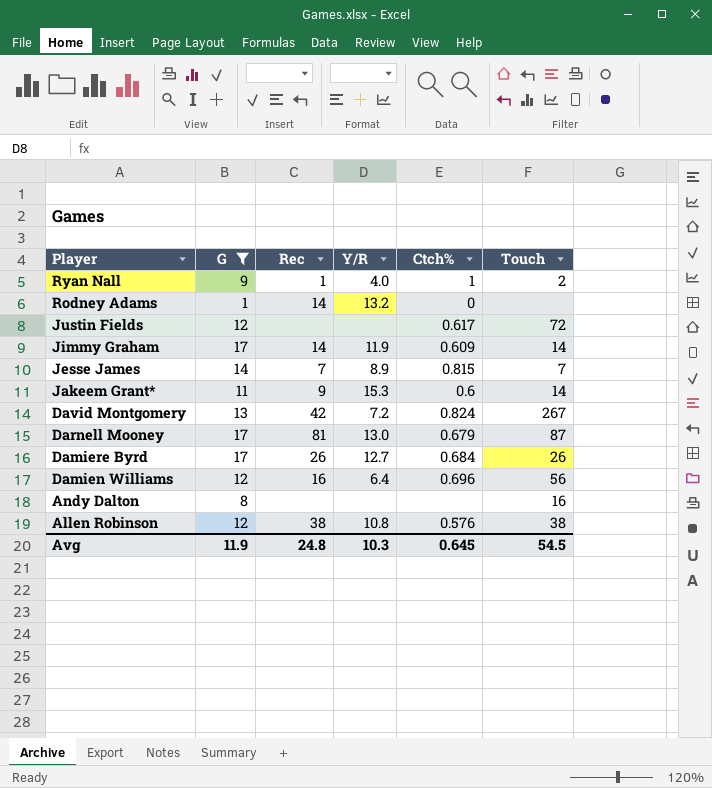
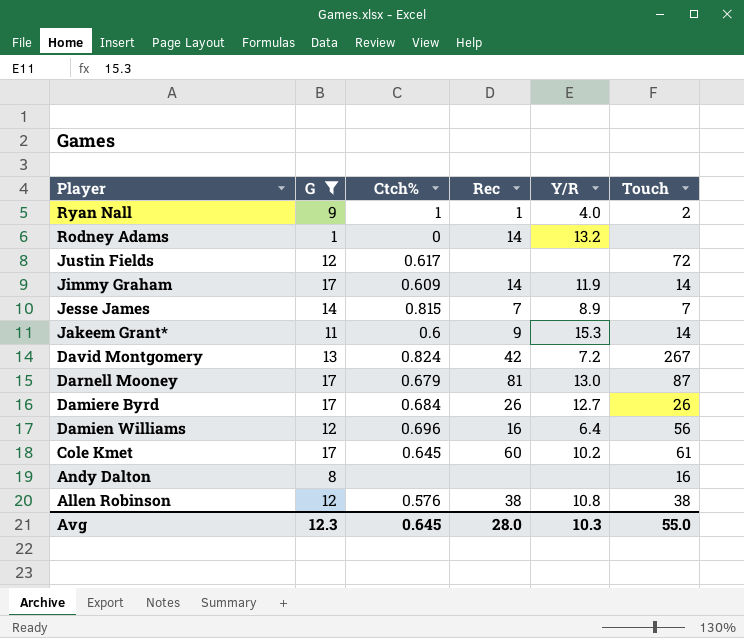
column Ctch% | position: 5 -> 3
row Cole Kmet: none -> 17 | 0.645 | 60 | 10.2 | 61
Avg | G: 11.9 -> 12.3
Avg | Rec: 24.8 -> 28.0
Avg | Touch: 54.5 -> 55.0

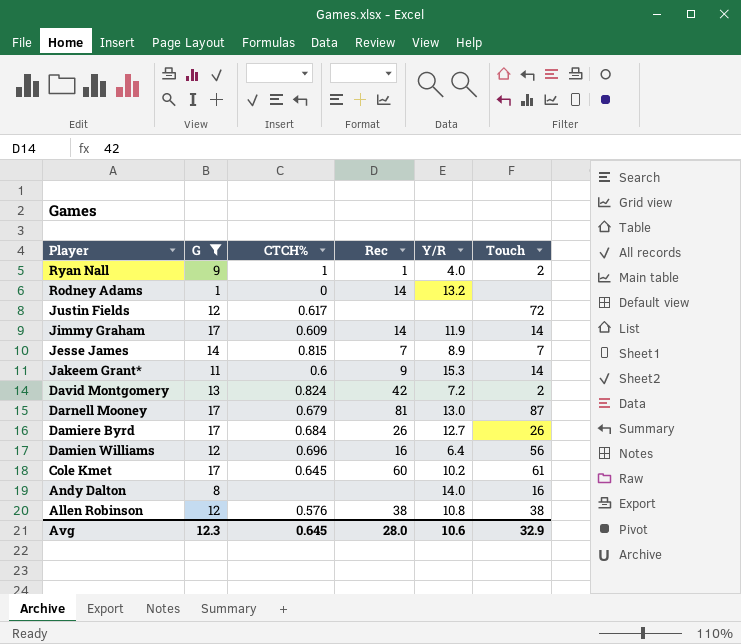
column name: Ctch% -> CTCH%
David Montgomery | Touch: 267 -> 2
Andy Dalton | Y/R: none -> 14.0
Avg | Y/R: 10.3 -> 10.6
Avg | Touch: 55.0 -> 32.9

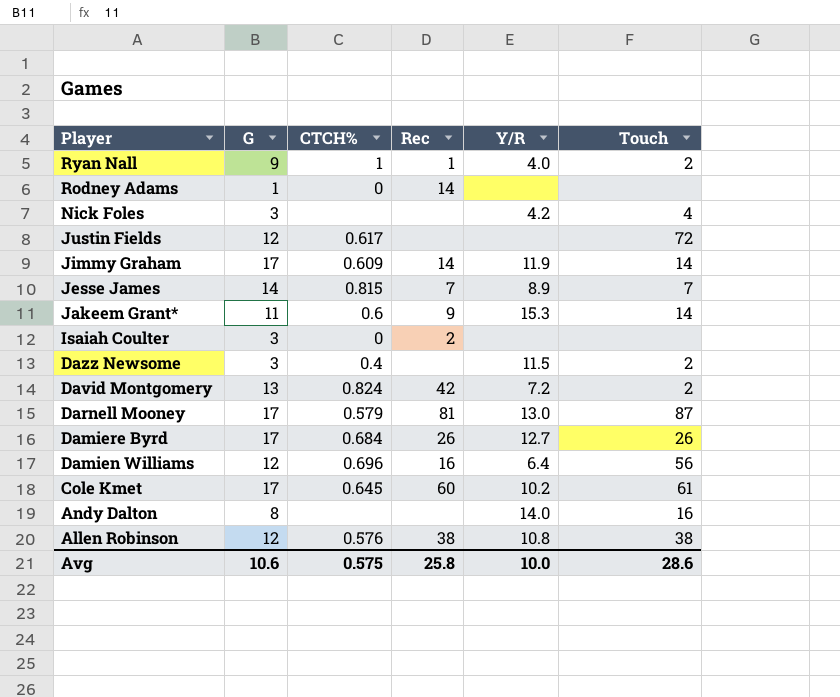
filter: G != 3 -> none
Rodney Adams | Y/R: 13.2 -> none
Darnell Mooney | CTCH%: 0.679 -> 0.579
Avg | G: 12.3 -> 10.6
Avg | CTCH%: 0.645 -> 0.575
Avg | Rec: 28.0 -> 25.8
Avg | Y/R: 10.6 -> 10.0
Avg | Touch: 32.9 -> 28.6

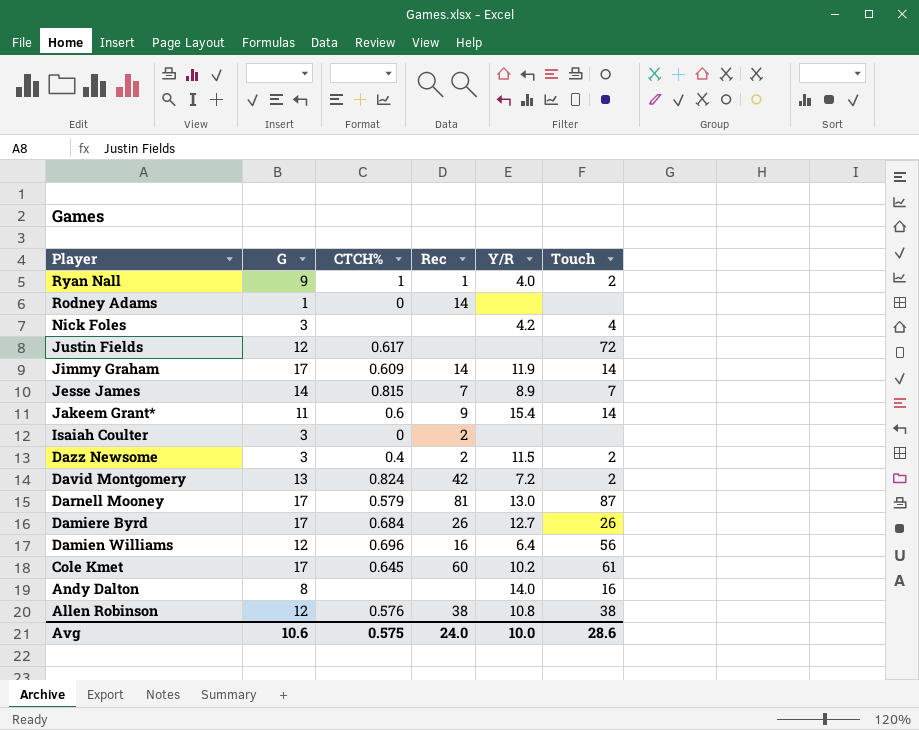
Jakeem Grant* | Y/R: 15.3 -> 15.4
Dazz Newsome | Rec: none -> 2
Avg | Rec: 25.8 -> 24.0

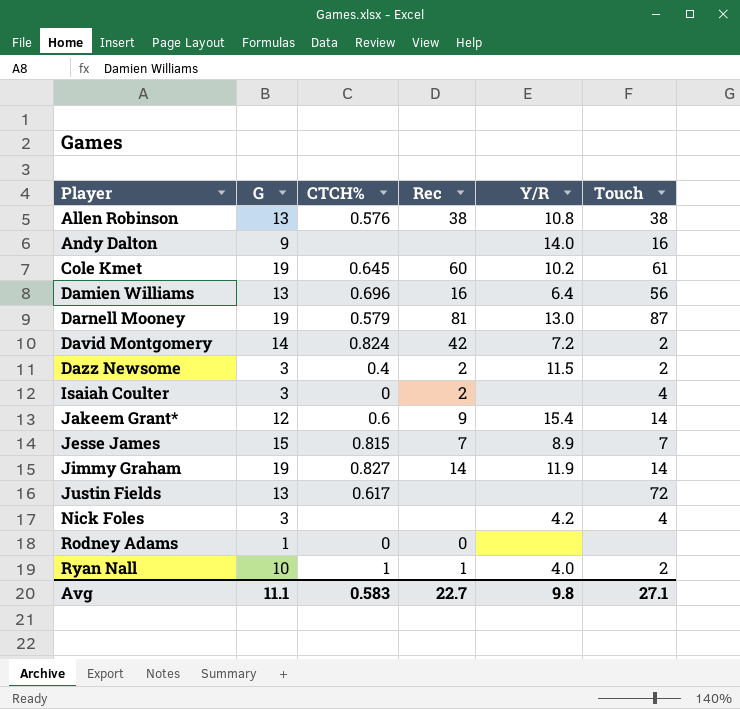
row order: Player descending -> Player ascending
row Damiere Byrd: 17 | 0.684 | 26 | 12.7 | 26 -> none
Allen Robinson | G: 12 -> 13
Andy Dalton | G: 8 -> 9
Cole Kmet | G: 17 -> 19
Damien Williams | G: 12 -> 13
Darnell Mooney | G: 17 -> 19
David Montgomery | G: 13 -> 14
Isaiah Coulter | Touch: none -> 4
Jakeem Grant* | G: 11 -> 12
Jesse James | G: 14 -> 15
Jimmy Graham | G: 17 -> 19
Jimmy Graham | CTCH%: 0.609 -> 0.827
Justin Fields | G: 12 -> 13
Rodney Adams | Rec: 14 -> 0
Ryan Nall | G: 9 -> 10
Avg | G: 10.6 -> 11.1
Avg | CTCH%: 0.575 -> 0.583
Avg | Rec: 24.0 -> 22.7
Avg | Y/R: 10.0 -> 9.8
Avg | Touch: 28.6 -> 27.1

